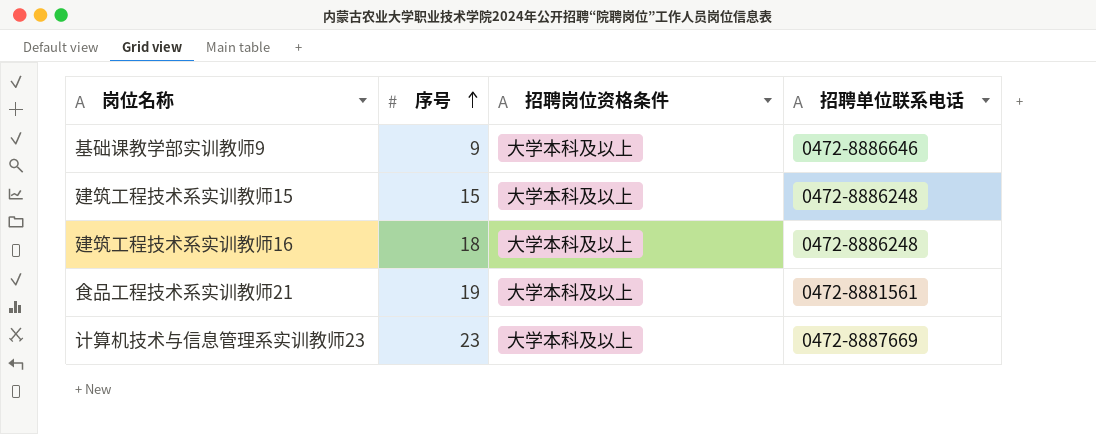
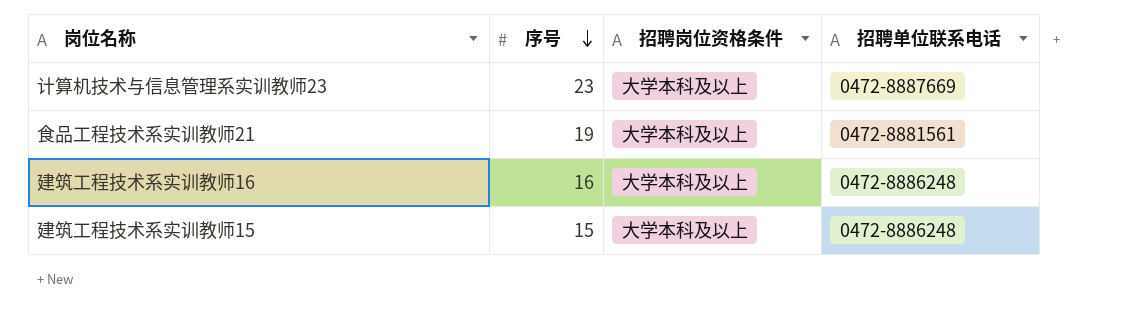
row order: 序号 ascending -> 序号 descending
row 基础课教学部实训教师9: 9 | 大学本科及以上 | 0472-8886646 -> none
建筑工程技术系实训教师16 | 序号: 18 -> 16

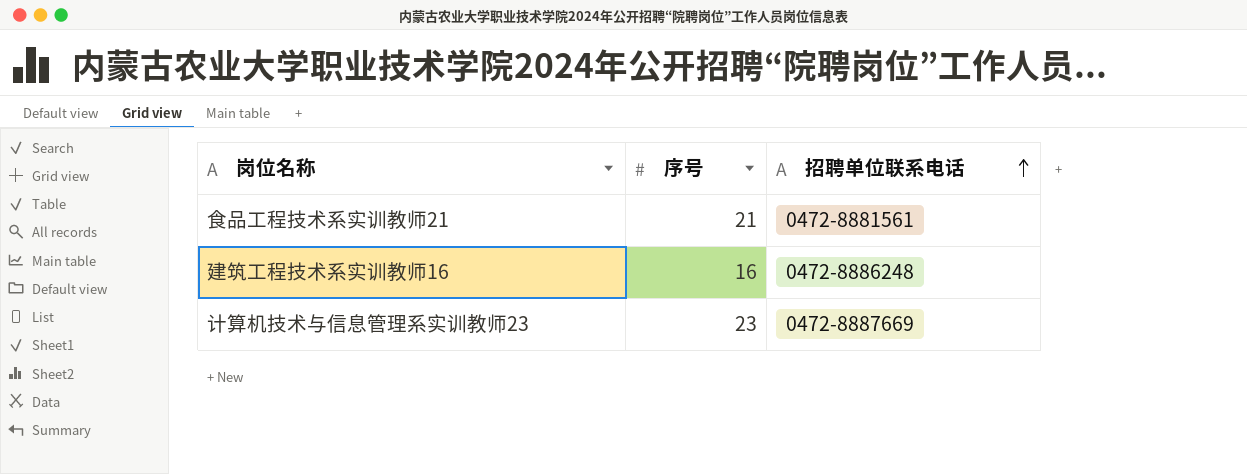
row order: 序号 descending -> 招聘单位联系电话 ascending
column 招聘岗位资格条件 | position: 3 -> none
row 建筑工程技术系实训教师15: 15 | 大学本科及以上 | 0472-8886248 -> none
食品工程技术系实训教师21 | 序号: 19 -> 21

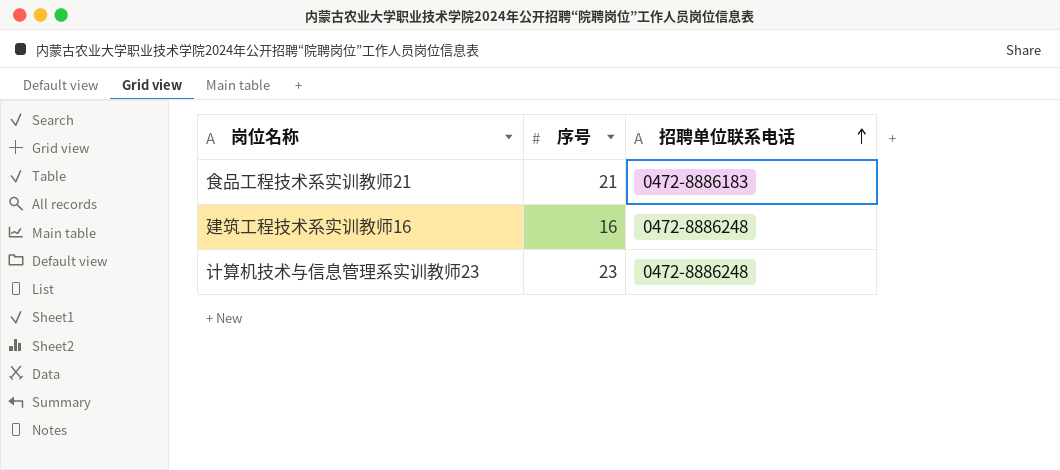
食品工程技术系实训教师21 | 招聘单位联系电话: 0472-8881561 -> 0472-8886183
计算机技术与信息管理系实训教师23 | 招聘单位联系电话: 0472-8887669 -> 0472-8886248

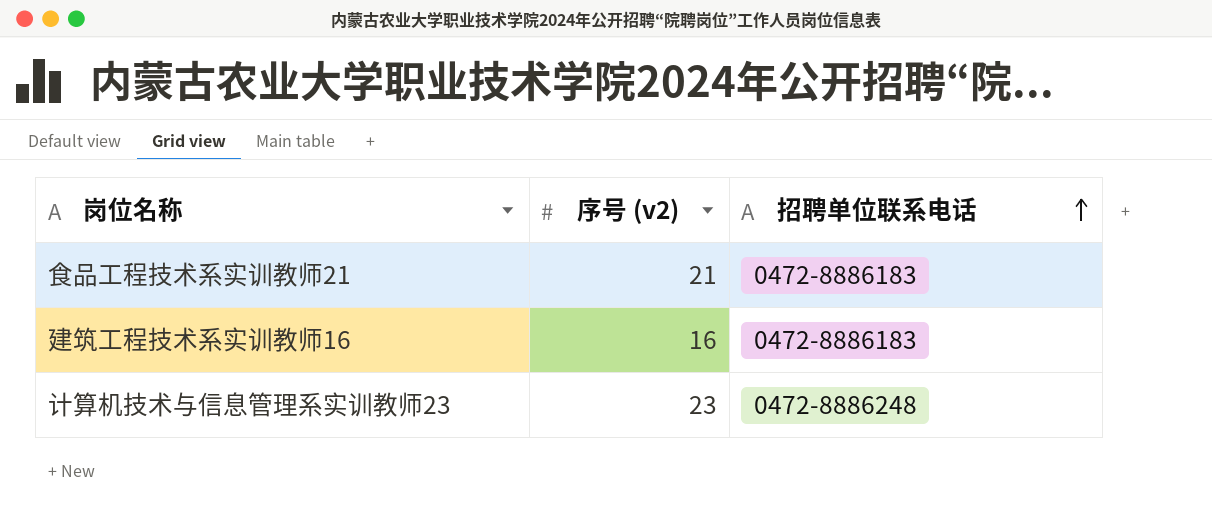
column name: 序号 -> 序号 (v2)
建筑工程技术系实训教师16 | 招聘单位联系电话: 0472-8886248 -> 0472-8886183

